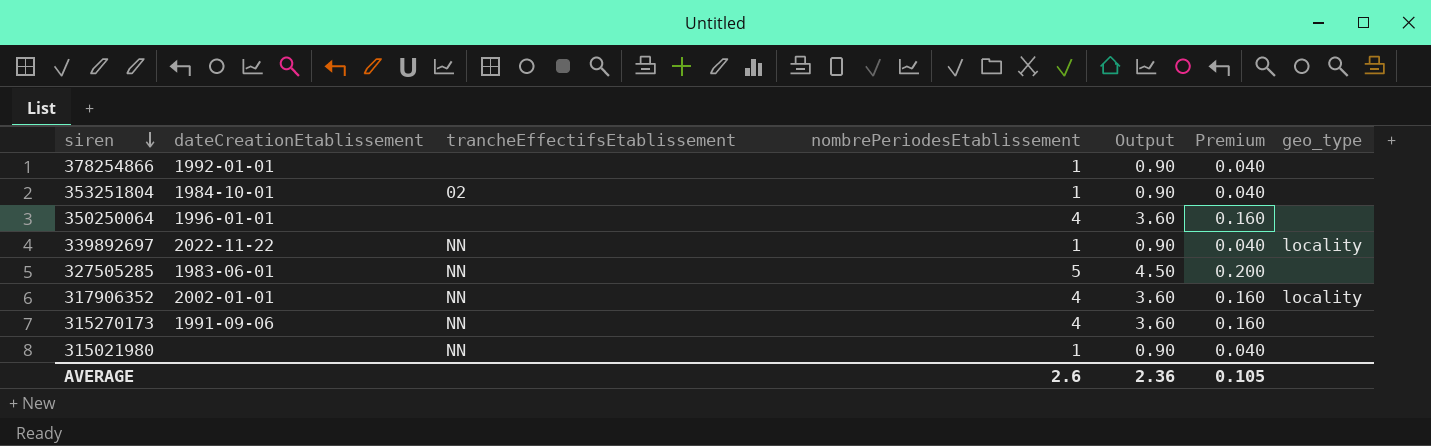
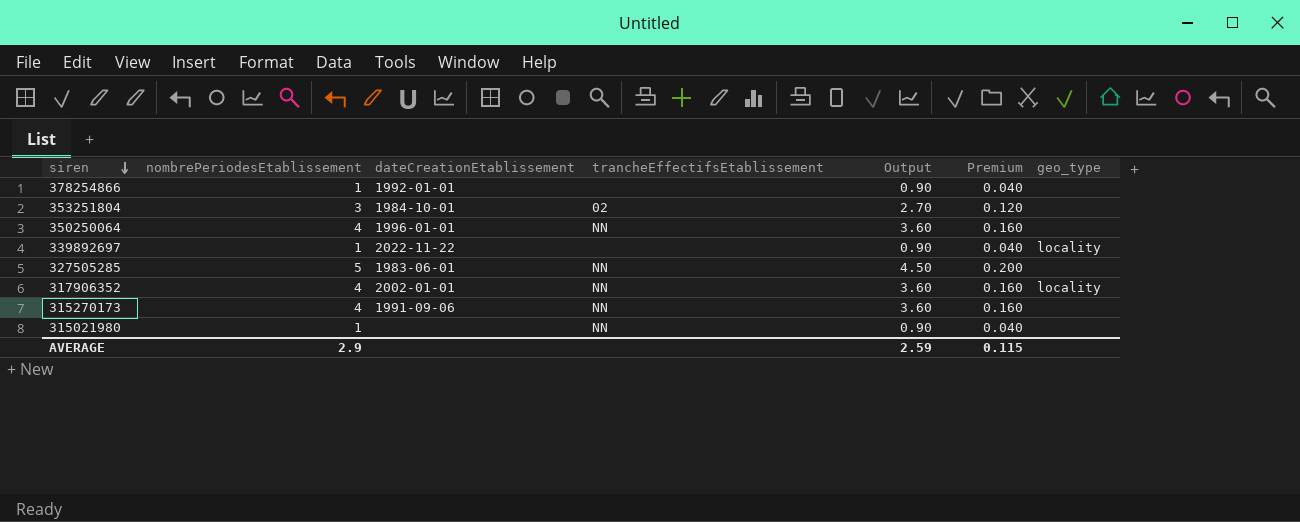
column nombrePeriodesEtablissement | position: 4 -> 2
353251804 | nombrePeriodesEtablissement: 1 -> 3
353251804 | Output: 0.90 -> 2.70
353251804 | Premium: 0.040 -> 0.120
350250064 | trancheEffectifsEtablissement: none -> NN
339892697 | trancheEffectifsEtablissement: NN -> none
AVERAGE | nombrePeriodesEtablissement: 2.6 -> 2.9
AVERAGE | Output: 2.36 -> 2.59
AVERAGE | Premium: 0.105 -> 0.115

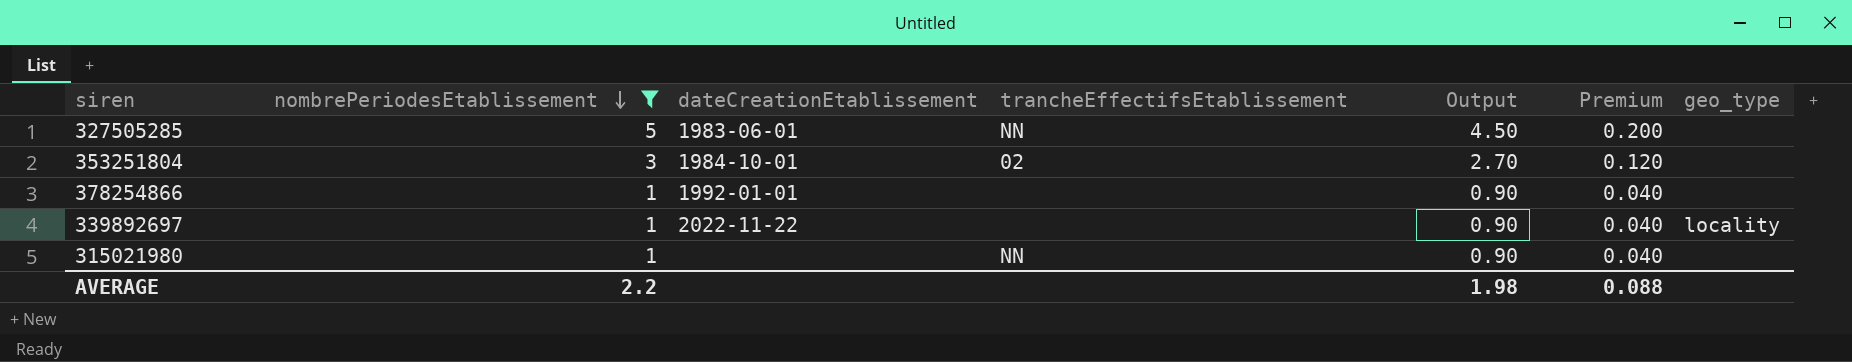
filter: none -> nombrePeriodesEtablissement != 4
row order: siren descending -> nombrePeriodesEtablissement descending
AVERAGE | nombrePeriodesEtablissement: 2.9 -> 2.2
AVERAGE | Output: 2.59 -> 1.98
AVERAGE | Premium: 0.115 -> 0.088

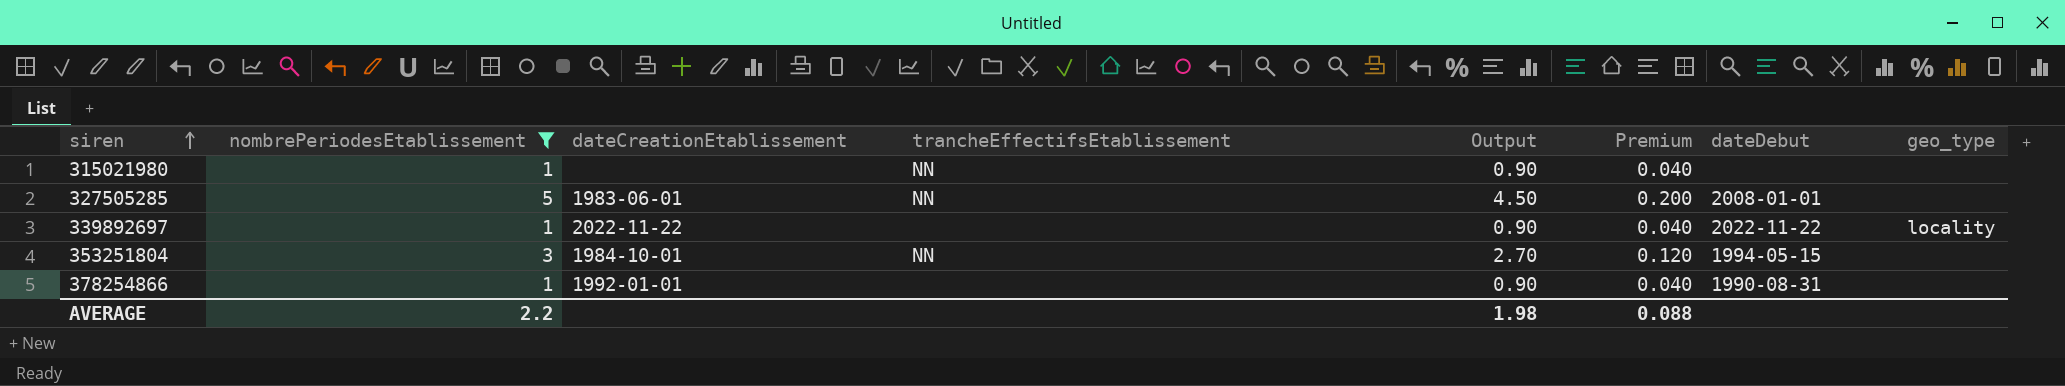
row order: nombrePeriodesEtablissement descending -> siren ascending
column dateDebut | position: none -> 7
353251804 | trancheEffectifsEtablissement: 02 -> NN

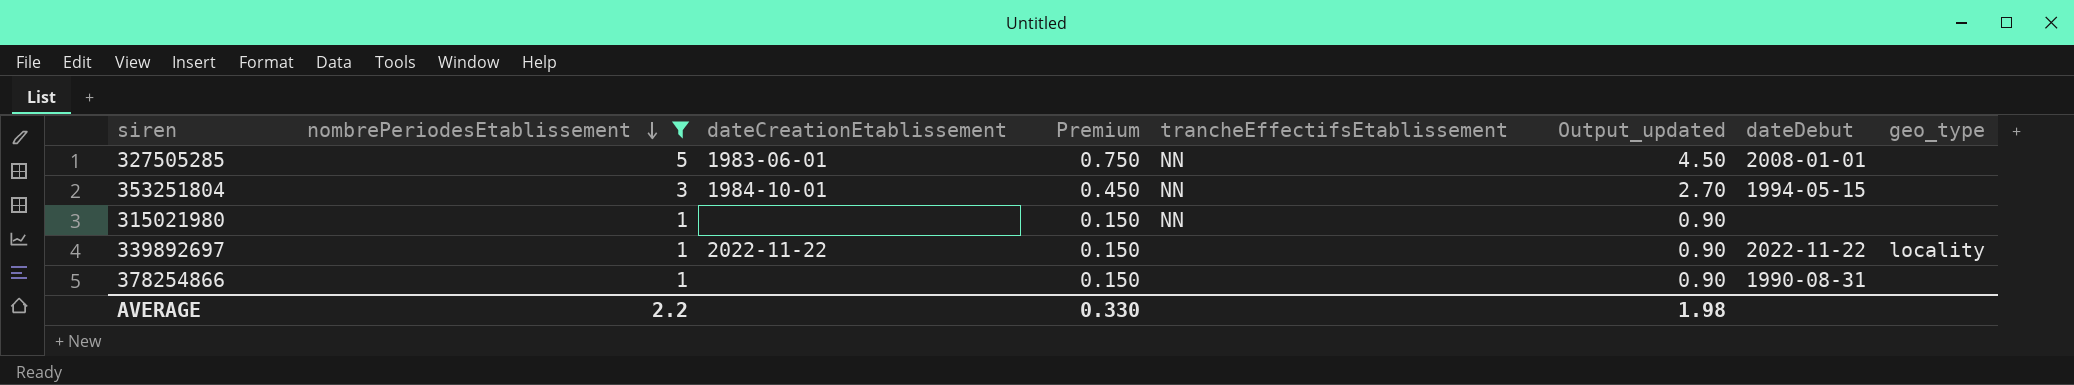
row order: siren ascending -> nombrePeriodesEtablissement descending
column Premium | formula: [nombrePeriodesEtablissement] * 0.04 -> [nombrePeriodesEtablissement] * 0.15
column Premium | position: 6 -> 4
column name: Output -> Output_updated
378254866 | dateCreationEtablissement: 1992-01-01 -> none
AVERAGE | Premium: 0.088 -> 0.330

